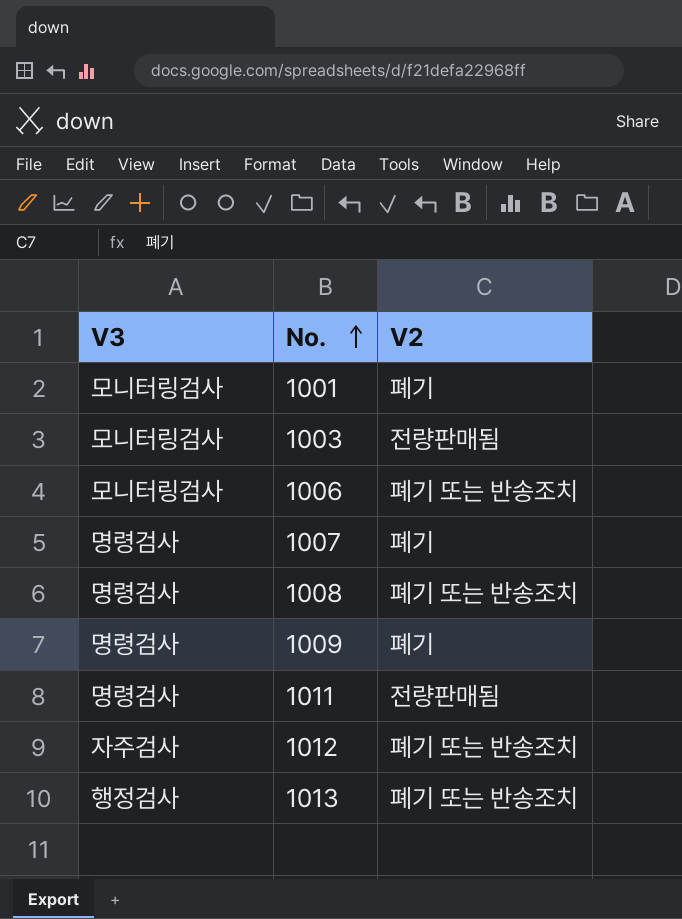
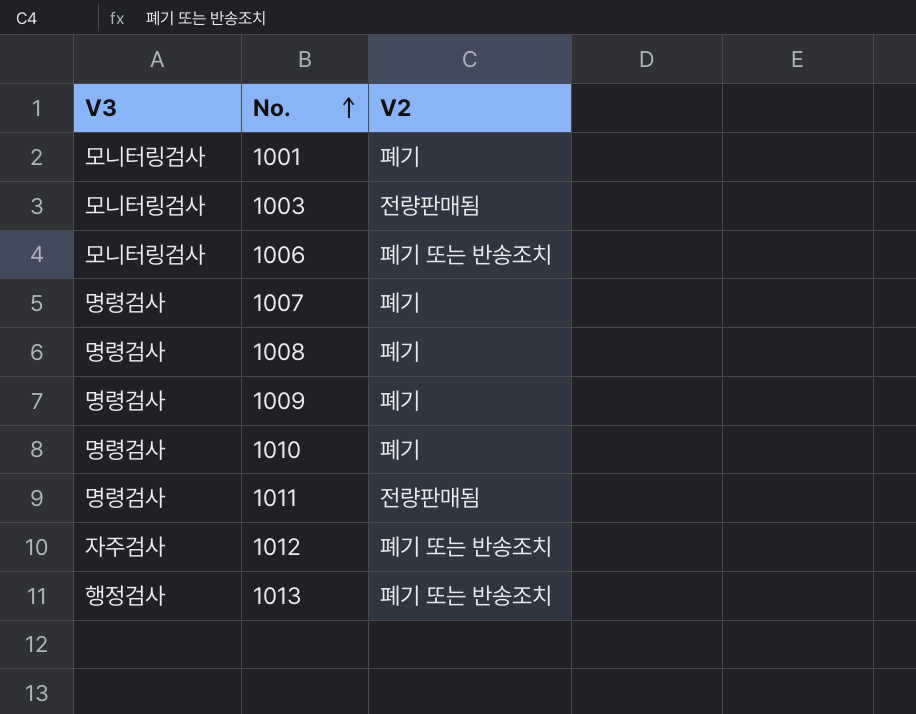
1008 | V2: 폐기 또는 반송조치 -> 폐기
row 1010: none -> 명령검사 | 폐기

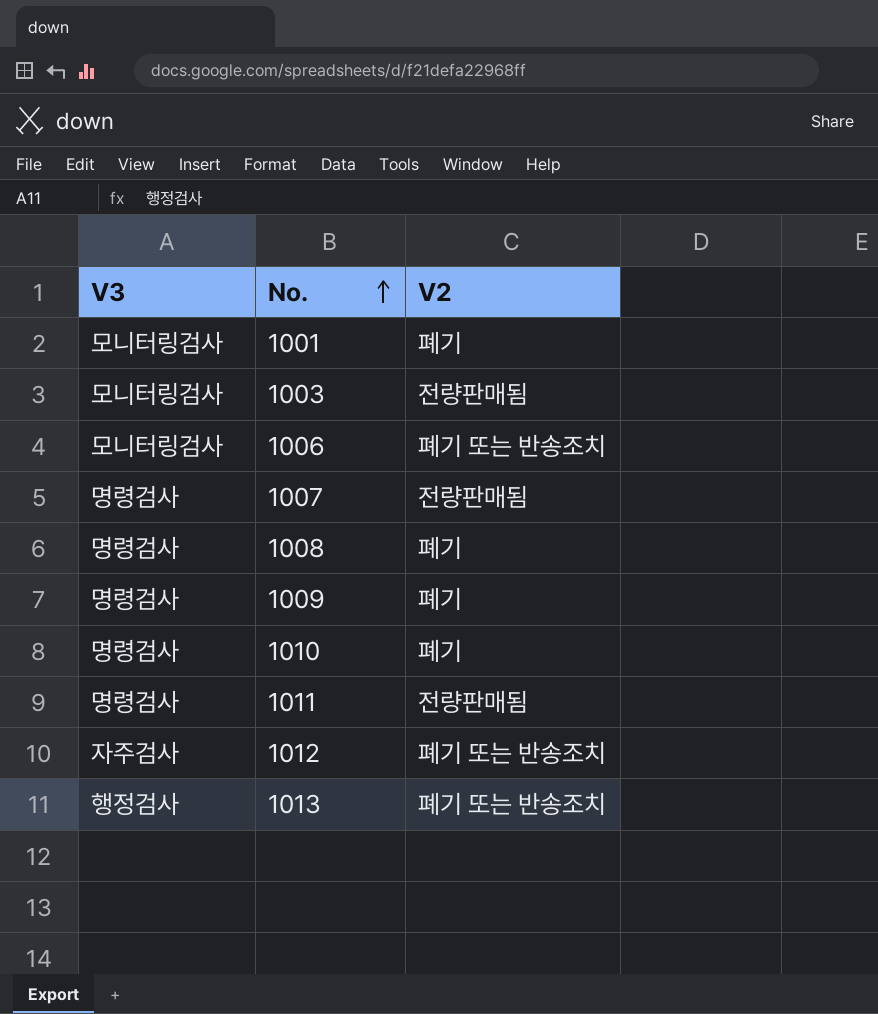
1007 | V2: 폐기 -> 전량판매됨

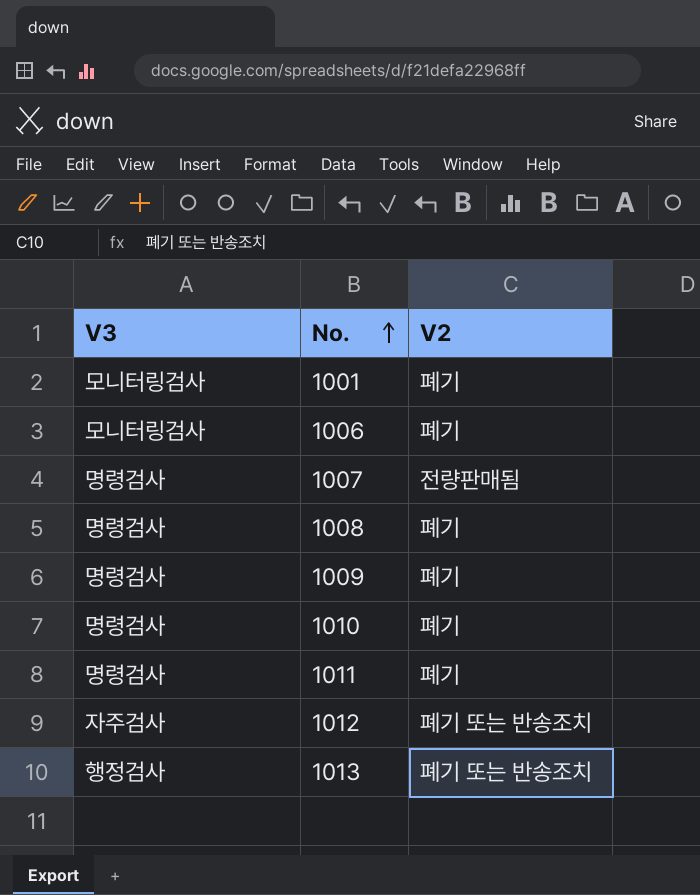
row 1003: 모니터링검사 | 전량판매됨 -> none
1006 | V2: 폐기 또는 반송조치 -> 폐기
1011 | V2: 전량판매됨 -> 폐기

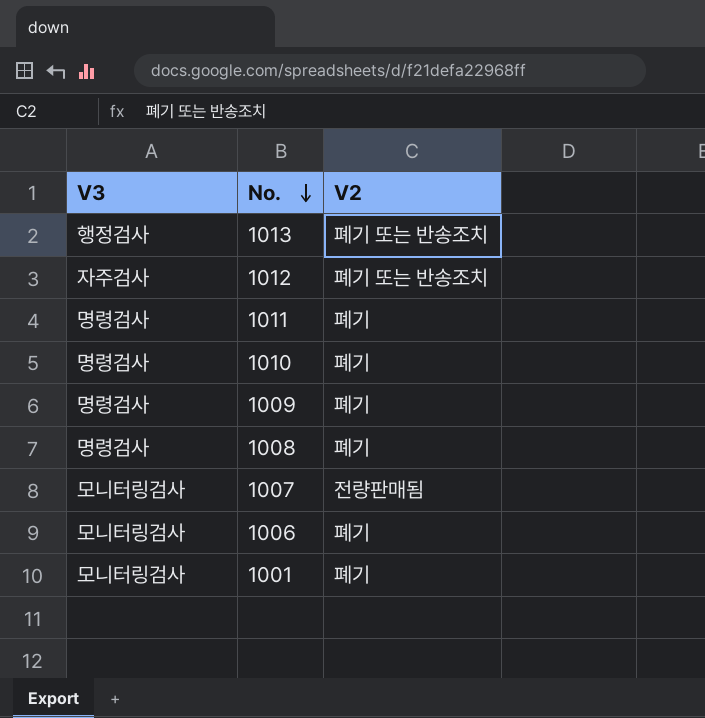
row order: No. ascending -> No. descending
1007 | V3: 명령검사 -> 모니터링검사

